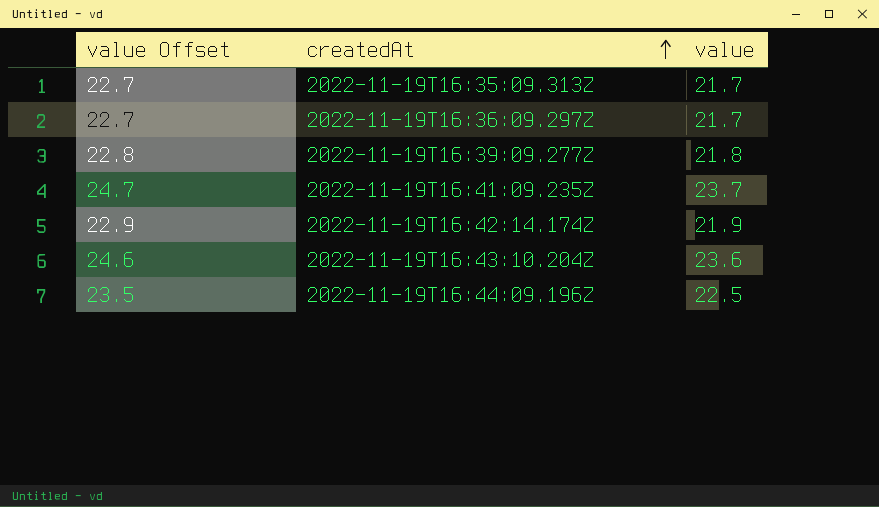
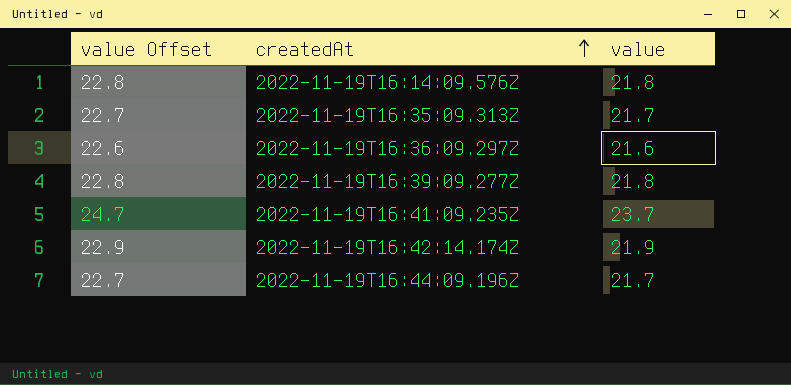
row 2022-11-19T16:43:10.204Z: 24.6 | 23.6 -> none
row 2022-11-19T16:14:09.576Z: none -> 22.8 | 21.8
2022-11-19T16:36:09.297Z | value Offset: 22.7 -> 22.6
2022-11-19T16:36:09.297Z | value: 21.7 -> 21.6
2022-11-19T16:44:09.196Z | value Offset: 23.5 -> 22.7
2022-11-19T16:44:09.196Z | value: 22.5 -> 21.7

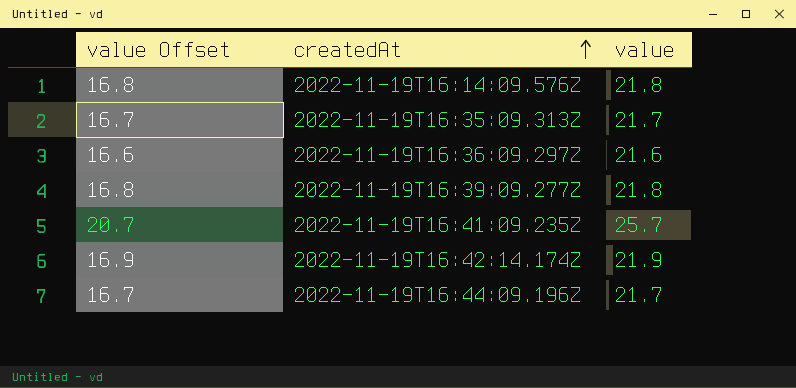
column value Offset | formula: [value] + 1 -> [value] - 5
2022-11-19T16:41:09.235Z | value: 23.7 -> 25.7

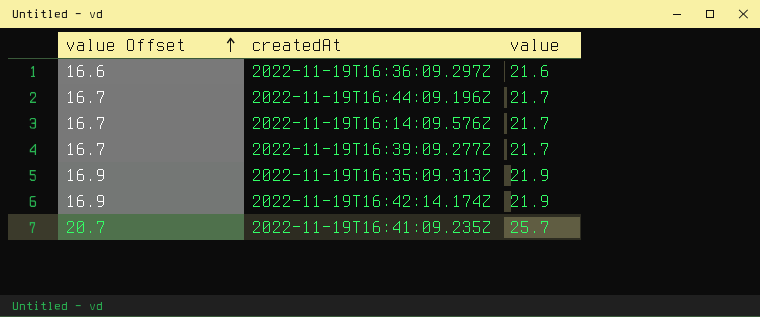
row order: createdAt ascending -> value Offset ascending
2022-11-19T16:14:09.576Z | value Offset: 16.8 -> 16.7
2022-11-19T16:14:09.576Z | value: 21.8 -> 21.7
2022-11-19T16:39:09.277Z | value Offset: 16.8 -> 16.7
2022-11-19T16:39:09.277Z | value: 21.8 -> 21.7
2022-11-19T16:35:09.313Z | value Offset: 16.7 -> 16.9
2022-11-19T16:35:09.313Z | value: 21.7 -> 21.9

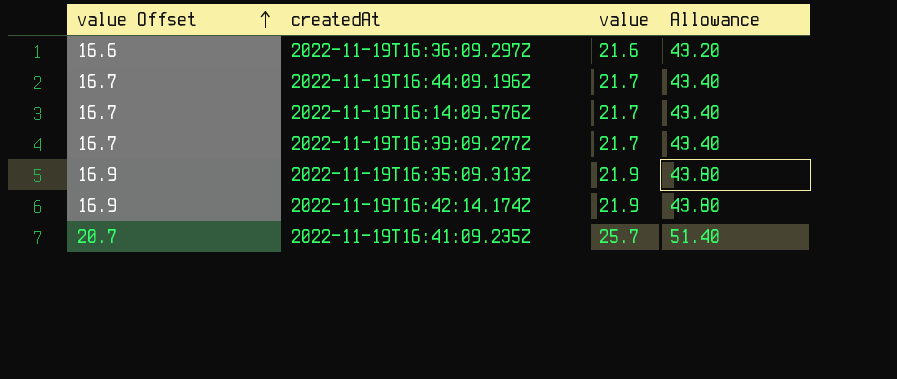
column Allowance | formula: none -> [value] * 2

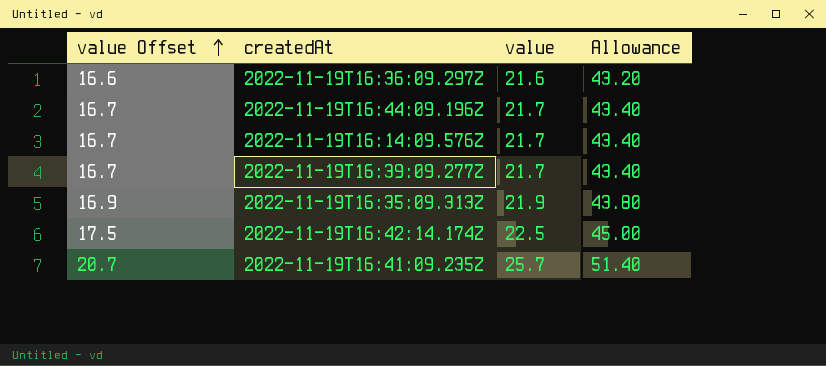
2022-11-19T16:42:14.174Z | value Offset: 16.9 -> 17.5
2022-11-19T16:42:14.174Z | value: 21.9 -> 22.5
2022-11-19T16:42:14.174Z | Allowance: 43.80 -> 45.00

